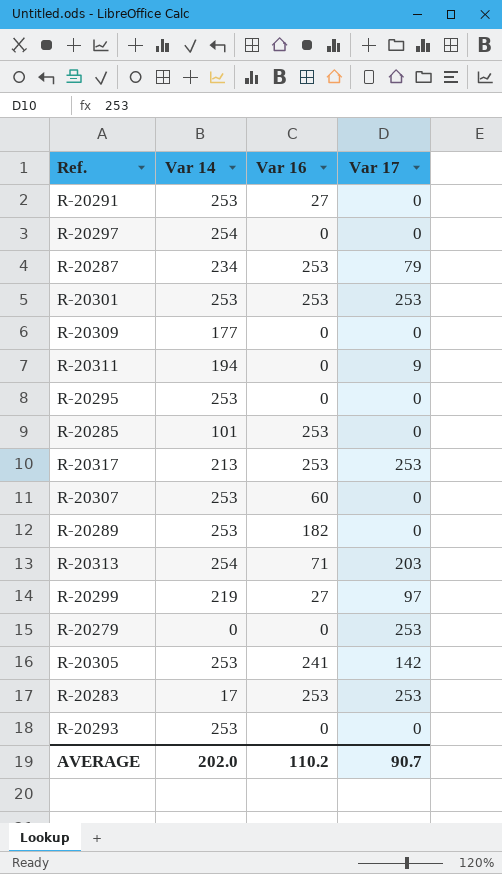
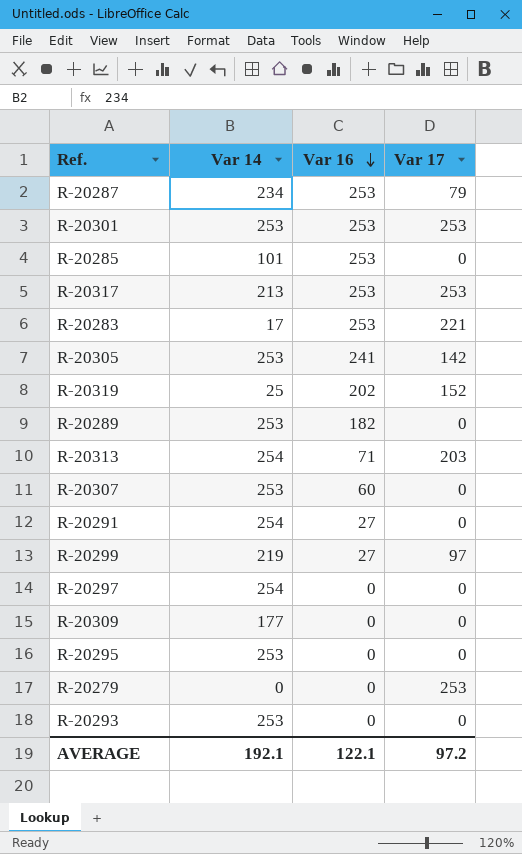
row order: none -> Var 16 descending
row R-20311: 194 | 0 | 9 -> none
R-20283 | Var 17: 253 -> 221
row R-20319: none -> 25 | 202 | 152
R-20291 | Var 14: 253 -> 254
AVERAGE | Var 14: 202.0 -> 192.1
AVERAGE | Var 16: 110.2 -> 122.1
AVERAGE | Var 17: 90.7 -> 97.2

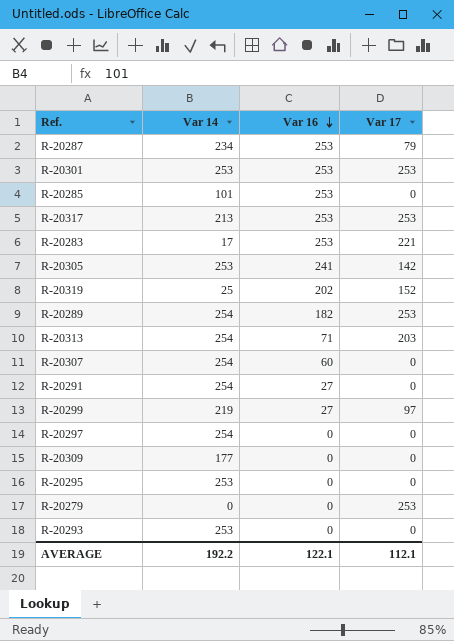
R-20289 | Var 14: 253 -> 254
R-20289 | Var 17: 0 -> 253
R-20307 | Var 14: 253 -> 254
AVERAGE | Var 14: 192.1 -> 192.2
AVERAGE | Var 17: 97.2 -> 112.1

